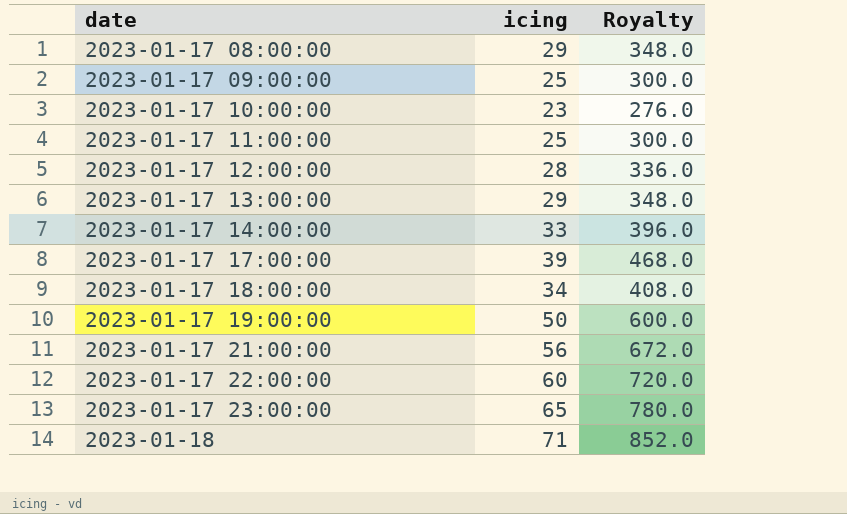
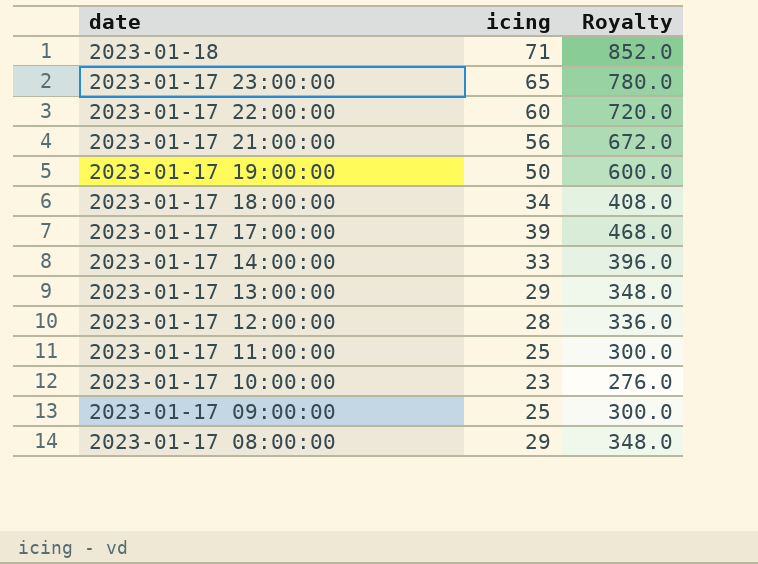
row order: date ascending -> date descending

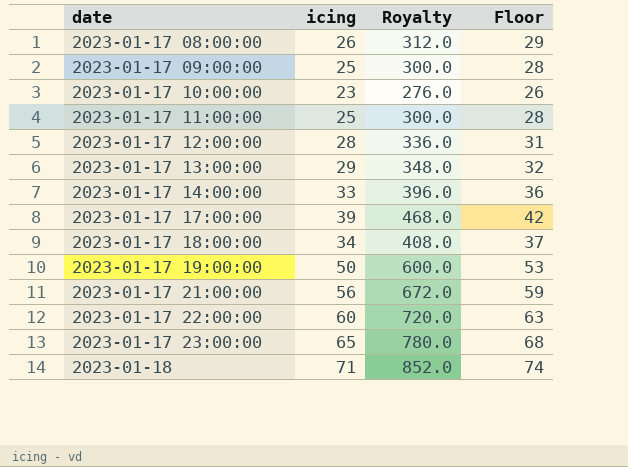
row order: date descending -> date ascending
column Floor | formula: none -> [icing] + 3
2023-01-17 08:00:00 | icing: 29 -> 26
2023-01-17 08:00:00 | Royalty: 348.0 -> 312.0

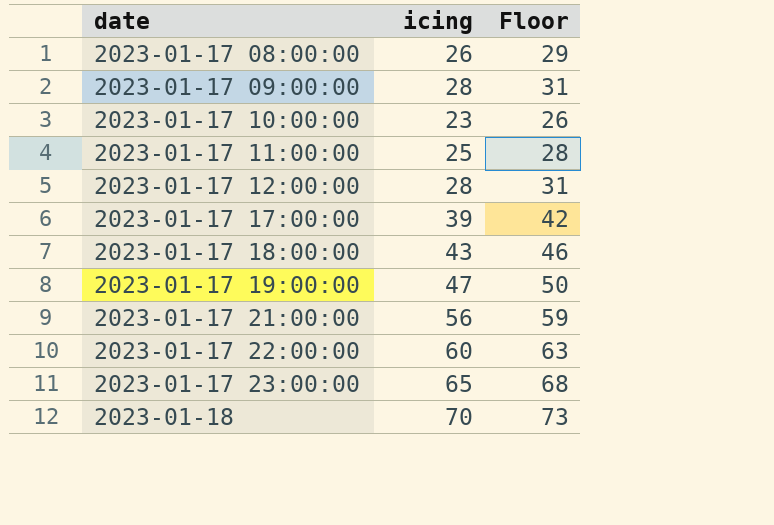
column Royalty | formula: [icing] * 12 -> none
row 2023-01-17 13:00:00: 29 | 348.0 | 32 -> none
row 2023-01-17 14:00:00: 33 | 396.0 | 36 -> none
2023-01-17 09:00:00 | icing: 25 -> 28
2023-01-17 09:00:00 | Floor: 28 -> 31
2023-01-17 18:00:00 | icing: 34 -> 43
2023-01-17 18:00:00 | Floor: 37 -> 46
2023-01-17 19:00:00 | icing: 50 -> 47
2023-01-17 19:00:00 | Floor: 53 -> 50
2023-01-18 | icing: 71 -> 70
2023-01-18 | Floor: 74 -> 73

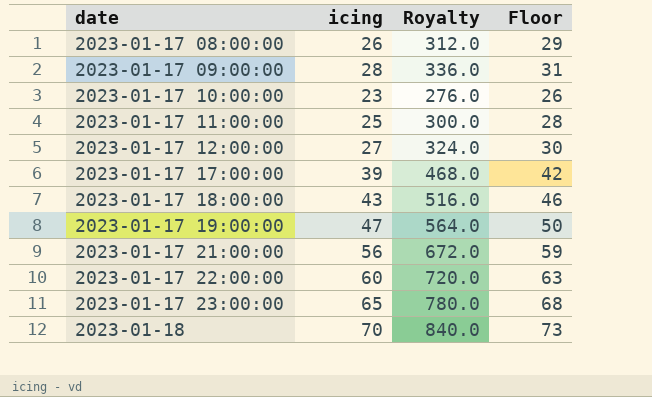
column Royalty | formula: none -> [icing] * 12
2023-01-17 12:00:00 | icing: 28 -> 27
2023-01-17 12:00:00 | Floor: 31 -> 30

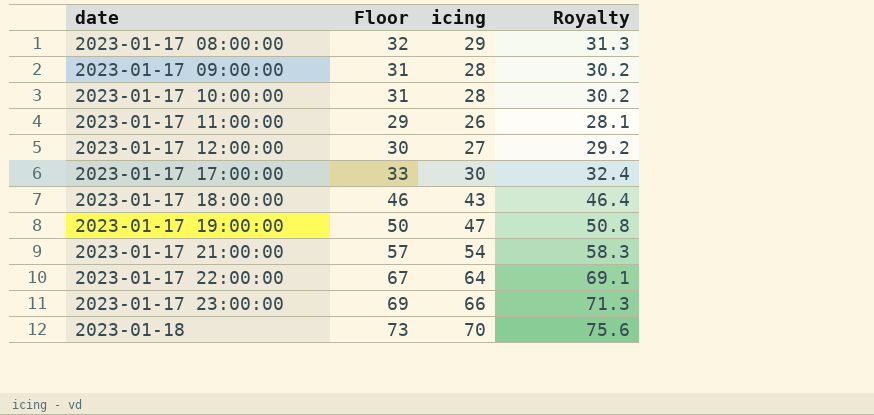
column Floor | position: 4 -> 2
column Royalty | formula: [icing] * 12 -> [icing] * 1.08
2023-01-17 08:00:00 | Floor: 29 -> 32
2023-01-17 08:00:00 | icing: 26 -> 29
2023-01-17 10:00:00 | Floor: 26 -> 31
2023-01-17 10:00:00 | icing: 23 -> 28
2023-01-17 11:00:00 | Floor: 28 -> 29
2023-01-17 11:00:00 | icing: 25 -> 26
2023-01-17 17:00:00 | Floor: 42 -> 33
2023-01-17 17:00:00 | icing: 39 -> 30
2023-01-17 21:00:00 | Floor: 59 -> 57
2023-01-17 21:00:00 | icing: 56 -> 54
2023-01-17 22:00:00 | Floor: 63 -> 67
2023-01-17 22:00:00 | icing: 60 -> 64
2023-01-17 23:00:00 | Floor: 68 -> 69
2023-01-17 23:00:00 | icing: 65 -> 66

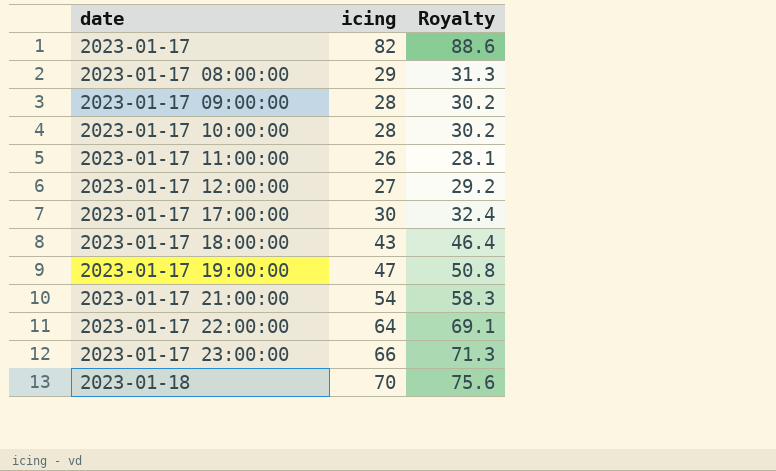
column Floor | formula: [icing] + 3 -> none
row 2023-01-17: none -> 82 | 88.6

